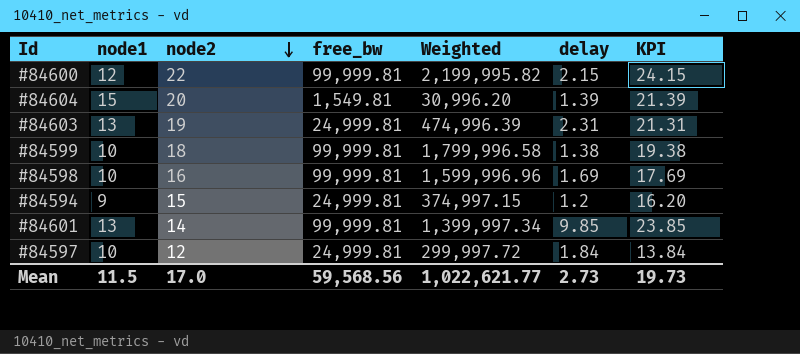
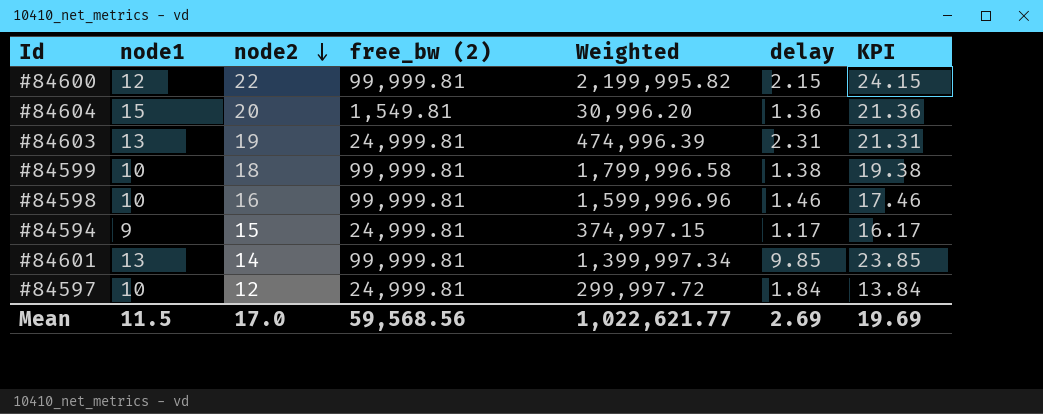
column name: free_bw -> free_bw (2)
#84604 | delay: 1.39 -> 1.36
#84604 | KPI: 21.39 -> 21.36
#84598 | delay: 1.69 -> 1.46
#84598 | KPI: 17.69 -> 17.46
#84594 | delay: 1.2 -> 1.17
#84594 | KPI: 16.20 -> 16.17
Mean | delay: 2.73 -> 2.69
Mean | KPI: 19.73 -> 19.69

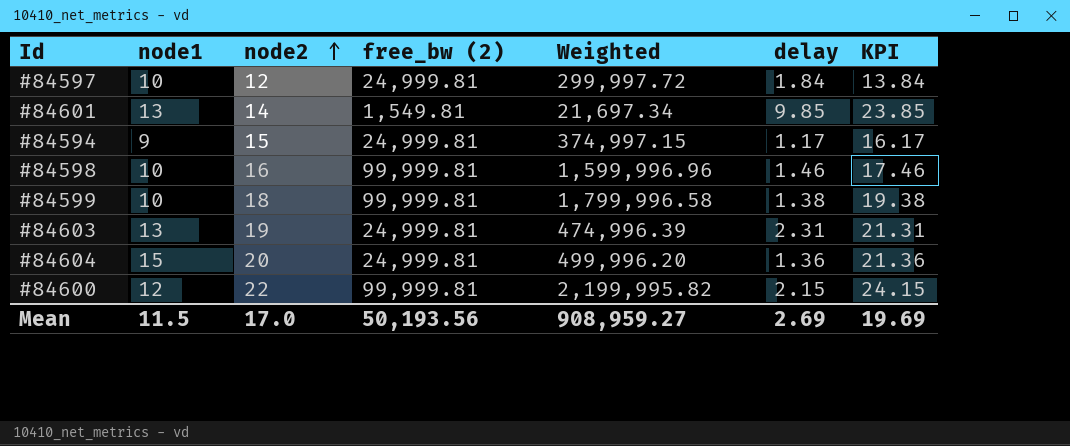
row order: node2 descending -> node2 ascending
#84601 | free_bw (2): 99,999.81 -> 1,549.81
#84601 | Weighted: 1,399,997.34 -> 21,697.34
#84604 | free_bw (2): 1,549.81 -> 24,999.81
#84604 | Weighted: 30,996.20 -> 499,996.20
Mean | free_bw (2): 59,568.56 -> 50,193.56
Mean | Weighted: 1,022,621.77 -> 908,959.27

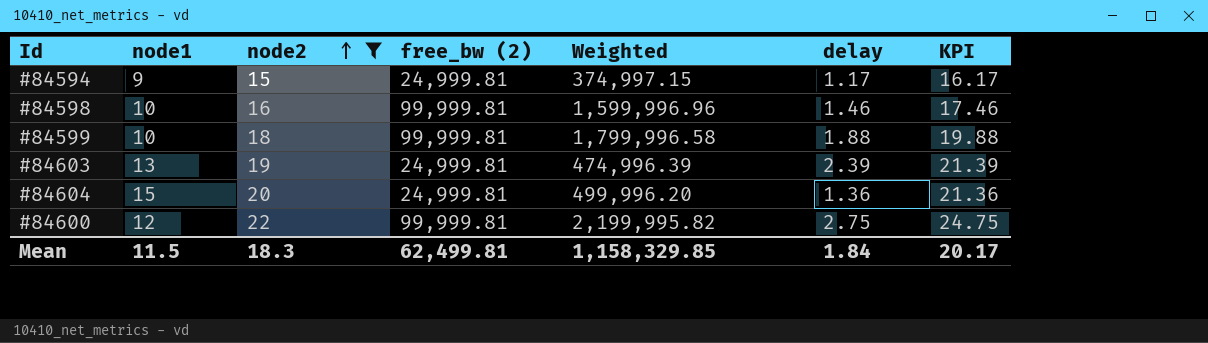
filter: none -> node2 >= 15
#84599 | delay: 1.38 -> 1.88
#84599 | KPI: 19.38 -> 19.88
#84603 | delay: 2.31 -> 2.39
#84603 | KPI: 21.31 -> 21.39
#84600 | delay: 2.15 -> 2.75
#84600 | KPI: 24.15 -> 24.75
Mean | node2: 17.0 -> 18.3
Mean | free_bw (2): 50,193.56 -> 62,499.81
Mean | Weighted: 908,959.27 -> 1,158,329.85
Mean | delay: 2.69 -> 1.84
Mean | KPI: 19.69 -> 20.17

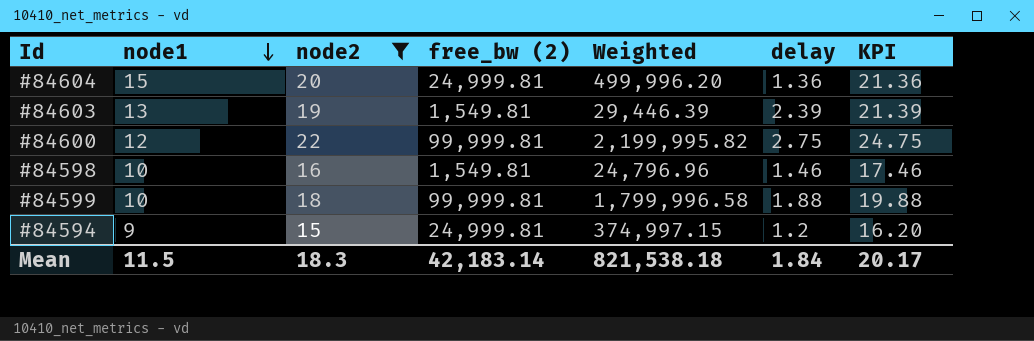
row order: node2 ascending -> node1 descending
#84603 | free_bw (2): 24,999.81 -> 1,549.81
#84603 | Weighted: 474,996.39 -> 29,446.39
#84598 | free_bw (2): 99,999.81 -> 1,549.81
#84598 | Weighted: 1,599,996.96 -> 24,796.96
#84594 | delay: 1.17 -> 1.2
#84594 | KPI: 16.17 -> 16.20
Mean | free_bw (2): 62,499.81 -> 42,183.14
Mean | Weighted: 1,158,329.85 -> 821,538.18

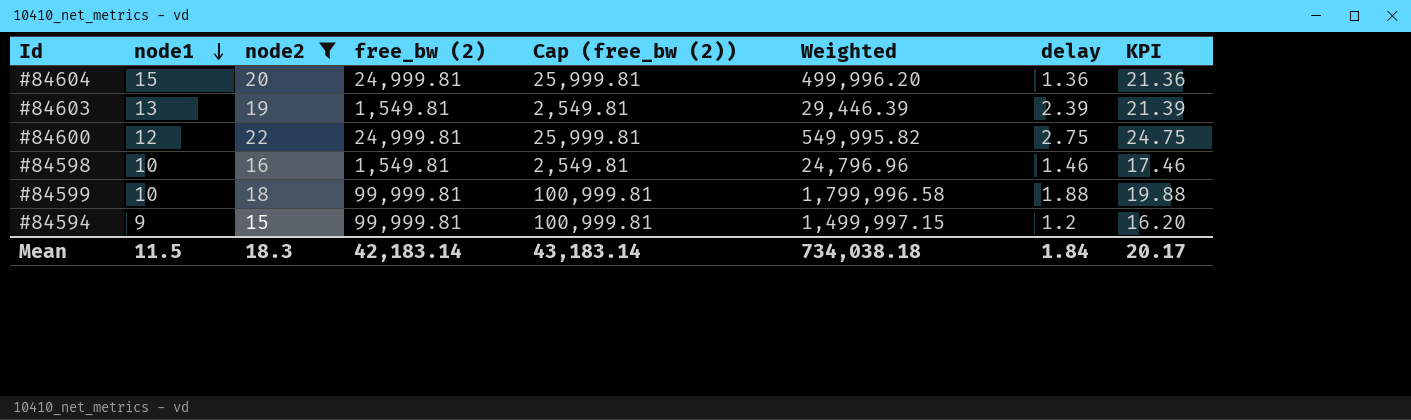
column Cap (free_bw (2)) | formula: none -> [free_bw (2)] + 1000
#84600 | free_bw (2): 99,999.81 -> 24,999.81
#84600 | Weighted: 2,199,995.82 -> 549,995.82
#84594 | free_bw (2): 24,999.81 -> 99,999.81
#84594 | Weighted: 374,997.15 -> 1,499,997.15
Mean | Weighted: 821,538.18 -> 734,038.18

